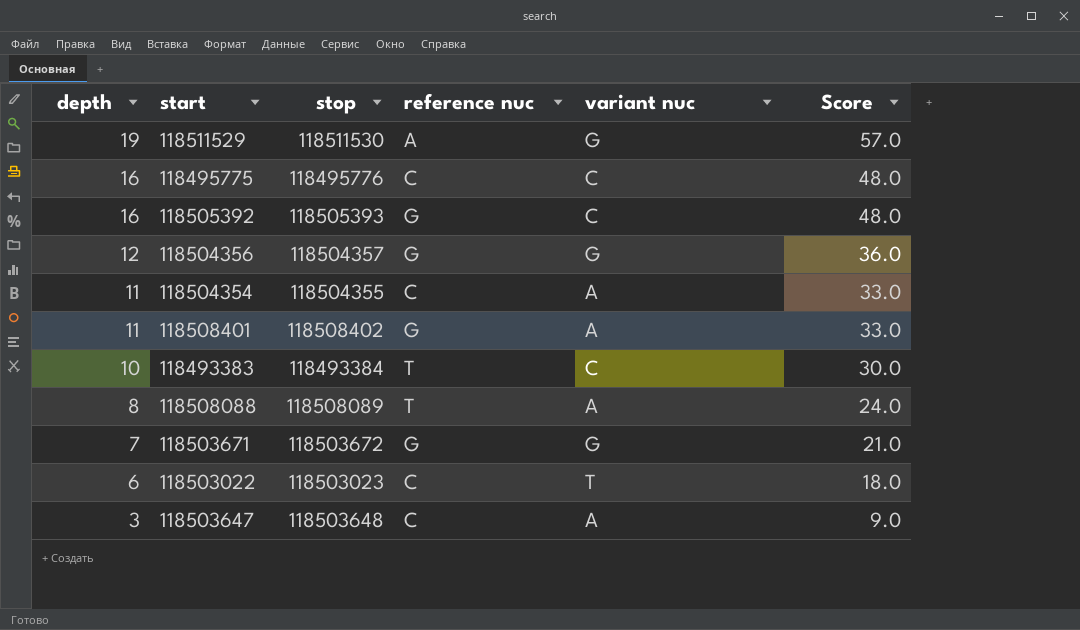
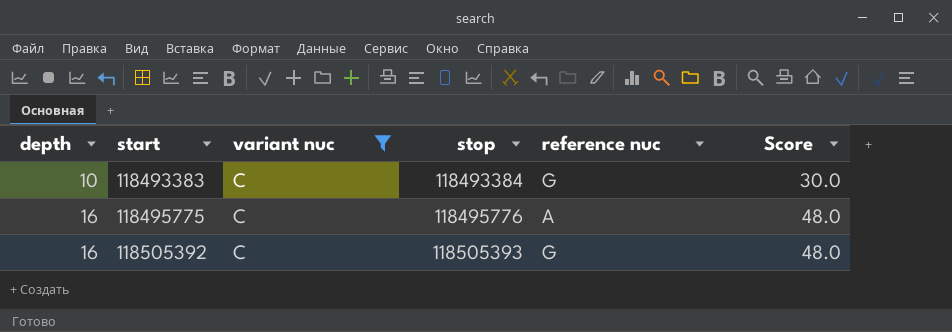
filter: none -> variant nuc = C
row order: depth descending -> depth ascending
column variant nuc | position: 5 -> 3
118493383 | reference nuc: T -> G
118495775 | reference nuc: C -> A

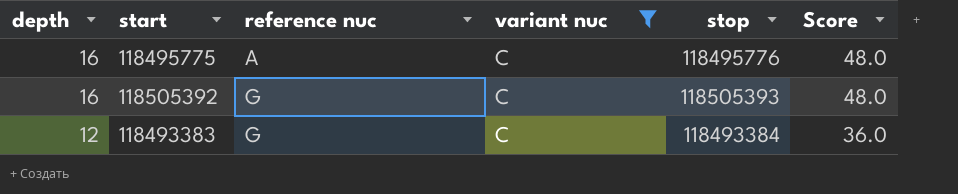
row order: depth ascending -> depth descending
column reference nuc | position: 5 -> 3
118493383 | depth: 10 -> 12
118493383 | Score: 30.0 -> 36.0

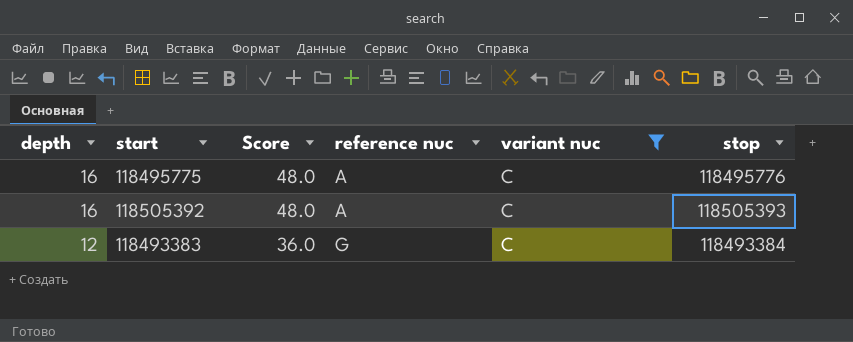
column Score | position: 6 -> 3
118505392 | reference nuc: G -> A

